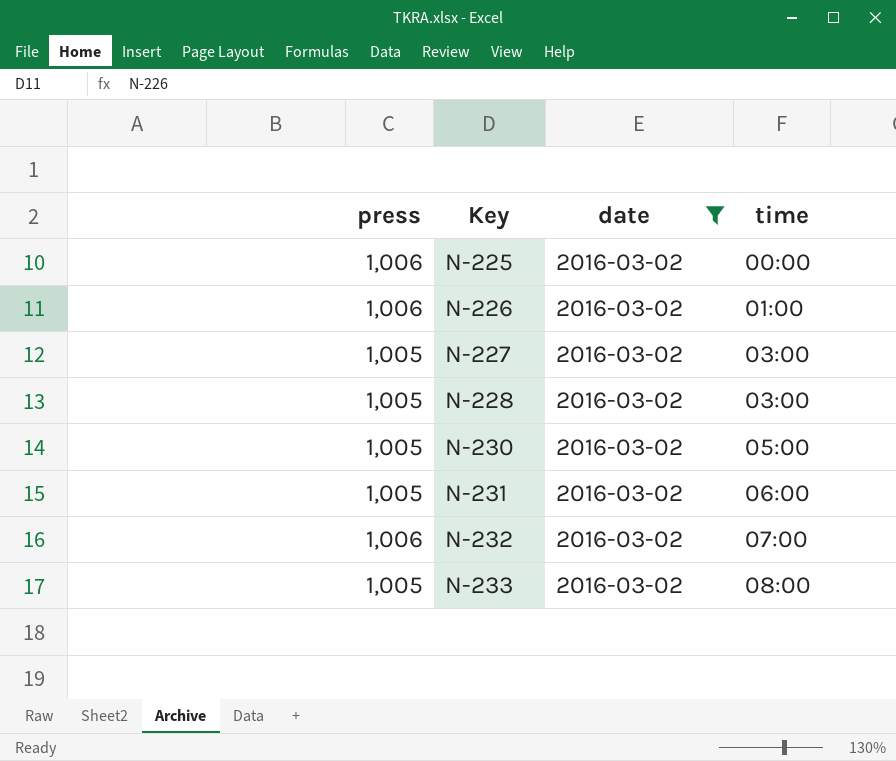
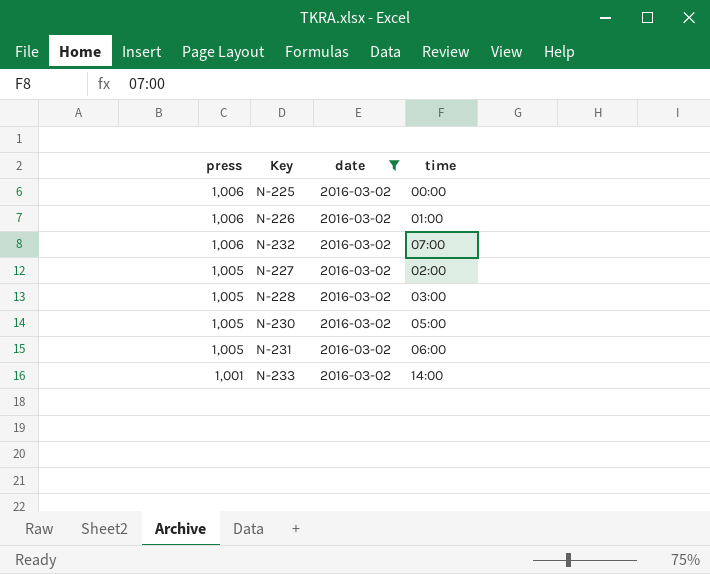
row order: Key ascending -> press descending
N-227 | time: 03:00 -> 02:00
N-233 | press: 1,005 -> 1,001
N-233 | time: 08:00 -> 14:00

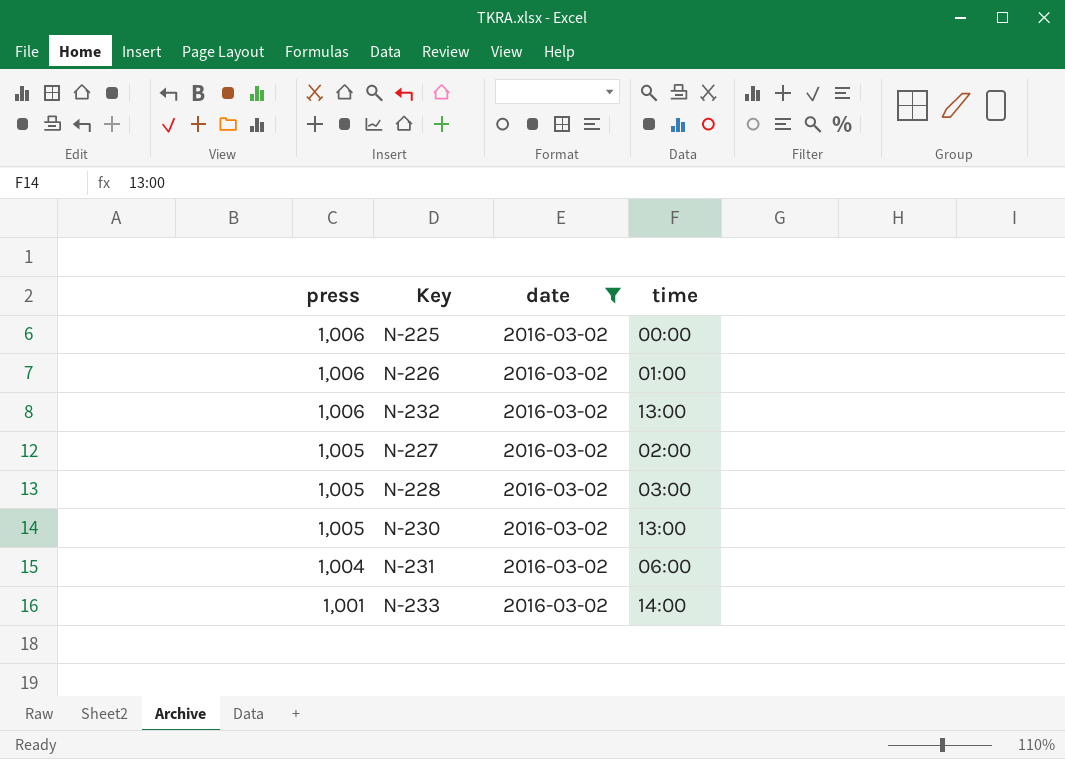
N-232 | time: 07:00 -> 13:00
N-230 | time: 05:00 -> 13:00
N-231 | press: 1,005 -> 1,004

